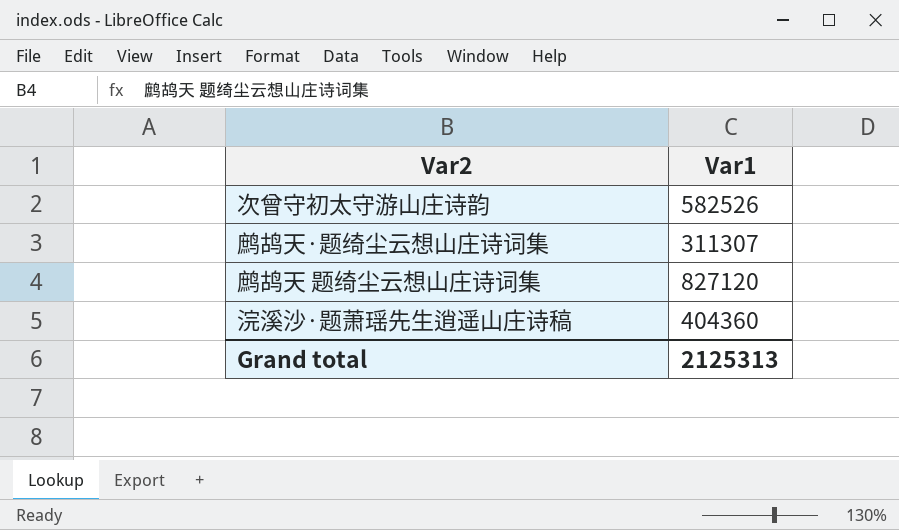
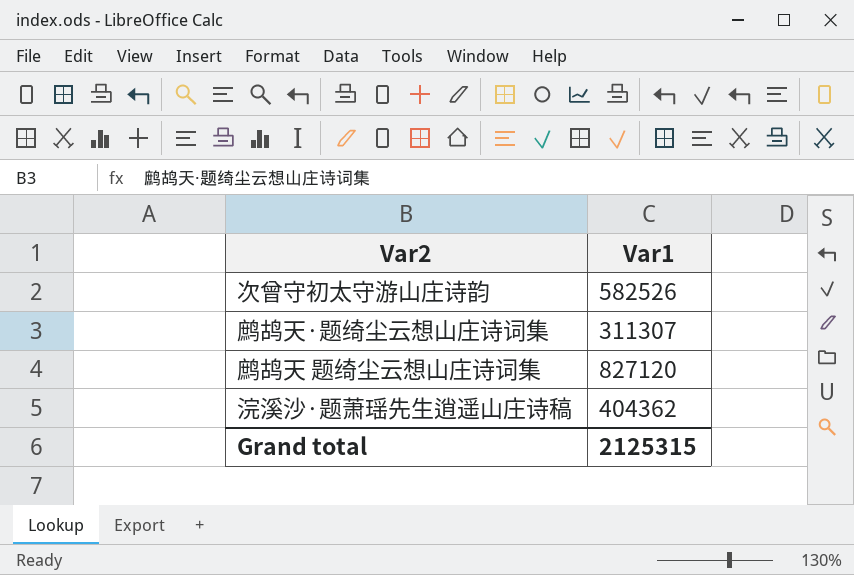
浣溪沙·题萧瑶先生逍遥山庄诗稿 | Var1: 404360 -> 404362
Grand total | Var1: 2125313 -> 2125315

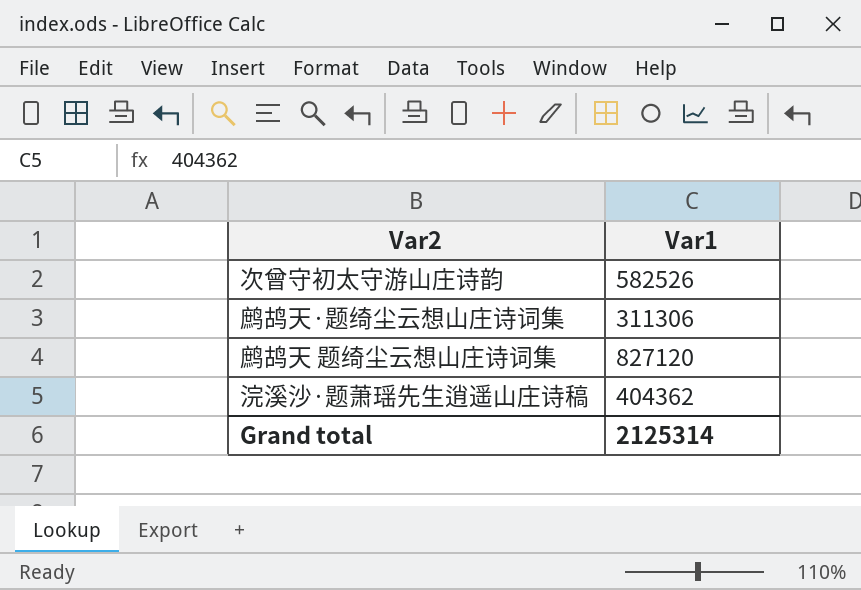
鹧鸪天·题绮尘云想山庄诗词集 | Var1: 311307 -> 311306
Grand total | Var1: 2125315 -> 2125314

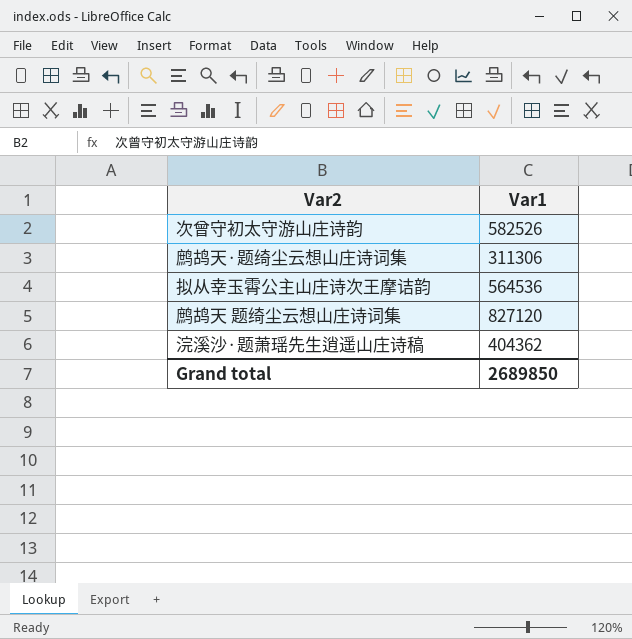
row 拟从幸玉霄公主山庄诗次王摩诘韵: none -> 564536
Grand total | Var1: 2125314 -> 2689850

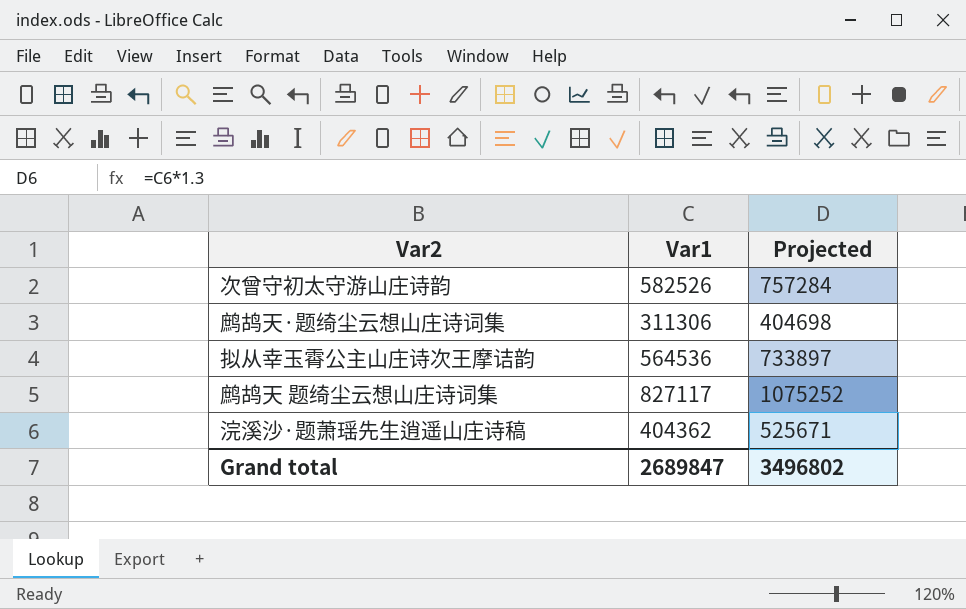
column Projected | formula: none -> [Var1] * 1.3
鹧鸪天 题绮尘云想山庄诗词集 | Var1: 827120 -> 827117
Grand total | Var1: 2689850 -> 2689847

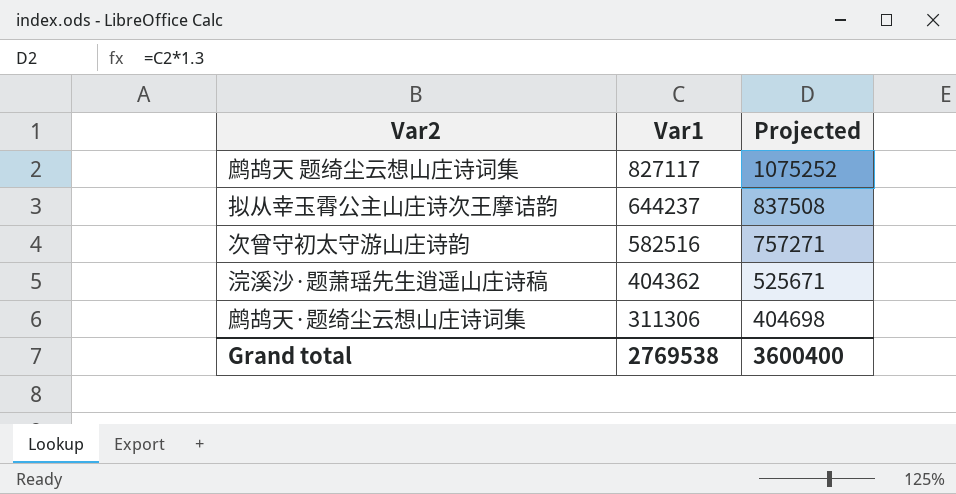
row order: none -> Var1 descending
拟从幸玉霄公主山庄诗次王摩诘韵 | Var1: 564536 -> 644237
拟从幸玉霄公主山庄诗次王摩诘韵 | Projected: 733897 -> 837508
次曾守初太守游山庄诗韵 | Var1: 582526 -> 582516
次曾守初太守游山庄诗韵 | Projected: 757284 -> 757271
Grand total | Var1: 2689847 -> 2769538
Grand total | Projected: 3496802 -> 3600400

